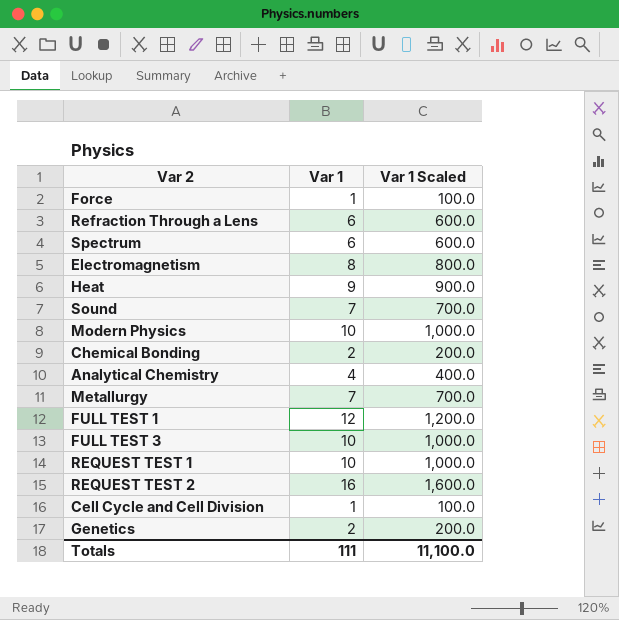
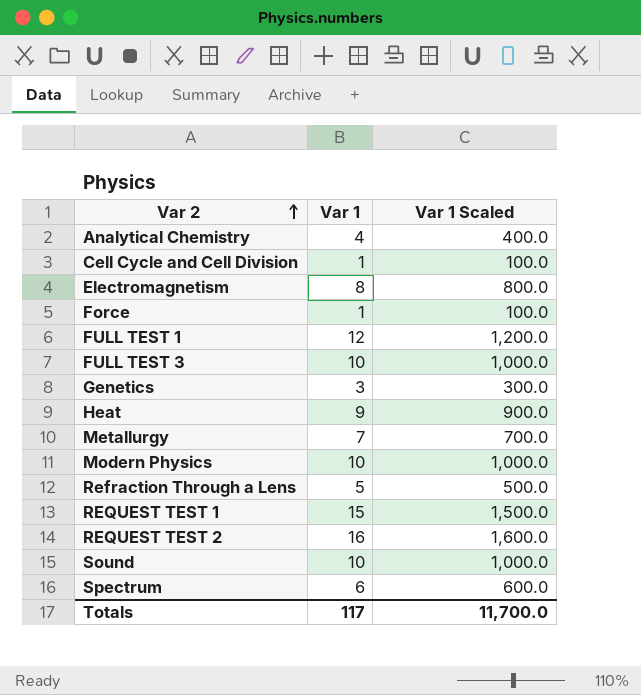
row order: none -> Var 2 ascending
row Chemical Bonding: 2 | 200.0 -> none
Genetics | Var 1: 2 -> 3
Genetics | Var 1 Scaled: 200.0 -> 300.0
Refraction Through a Lens | Var 1: 6 -> 5
Refraction Through a Lens | Var 1 Scaled: 600.0 -> 500.0
REQUEST TEST 1 | Var 1: 10 -> 15
REQUEST TEST 1 | Var 1 Scaled: 1,000.0 -> 1,500.0
Sound | Var 1: 7 -> 10
Sound | Var 1 Scaled: 700.0 -> 1,000.0
Totals | Var 1: 111 -> 117
Totals | Var 1 Scaled: 11,100.0 -> 11,700.0

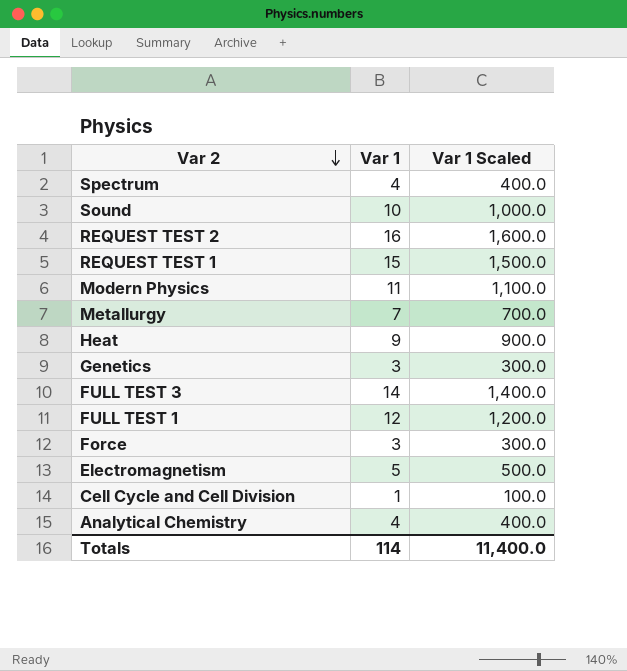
row order: Var 2 ascending -> Var 2 descending
row Refraction Through a Lens: 5 | 500.0 -> none
Spectrum | Var 1: 6 -> 4
Spectrum | Var 1 Scaled: 600.0 -> 400.0
Modern Physics | Var 1: 10 -> 11
Modern Physics | Var 1 Scaled: 1,000.0 -> 1,100.0
FULL TEST 3 | Var 1: 10 -> 14
FULL TEST 3 | Var 1 Scaled: 1,000.0 -> 1,400.0
Force | Var 1: 1 -> 3
Force | Var 1 Scaled: 100.0 -> 300.0
Electromagnetism | Var 1: 8 -> 5
Electromagnetism | Var 1 Scaled: 800.0 -> 500.0
Totals | Var 1: 117 -> 114
Totals | Var 1 Scaled: 11,700.0 -> 11,400.0

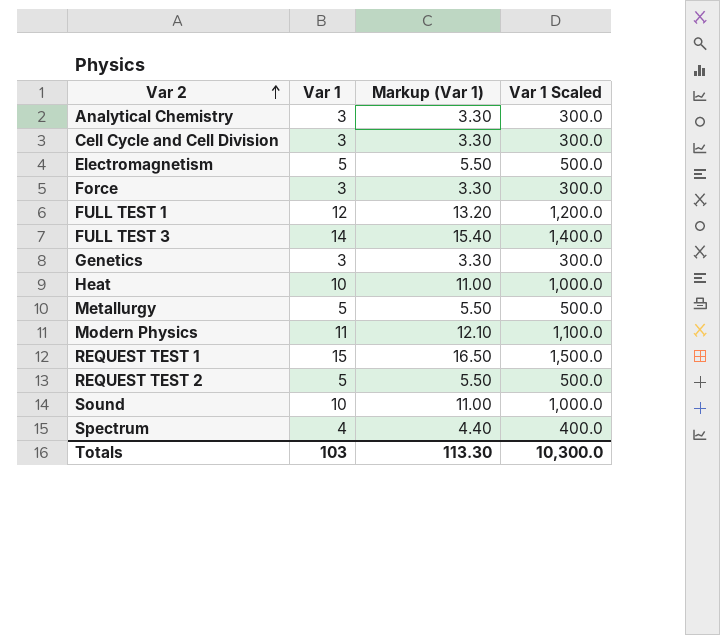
row order: Var 2 descending -> Var 2 ascending
column Markup (Var 1) | formula: none -> [Var 1] * 1.1
Analytical Chemistry | Var 1: 4 -> 3
Analytical Chemistry | Var 1 Scaled: 400.0 -> 300.0
Cell Cycle and Cell Division | Var 1: 1 -> 3
Cell Cycle and Cell Division | Var 1 Scaled: 100.0 -> 300.0
Heat | Var 1: 9 -> 10
Heat | Var 1 Scaled: 900.0 -> 1,000.0
Metallurgy | Var 1: 7 -> 5
Metallurgy | Var 1 Scaled: 700.0 -> 500.0
REQUEST TEST 2 | Var 1: 16 -> 5
REQUEST TEST 2 | Var 1 Scaled: 1,600.0 -> 500.0
Totals | Var 1: 114 -> 103
Totals | Var 1 Scaled: 11,400.0 -> 10,300.0

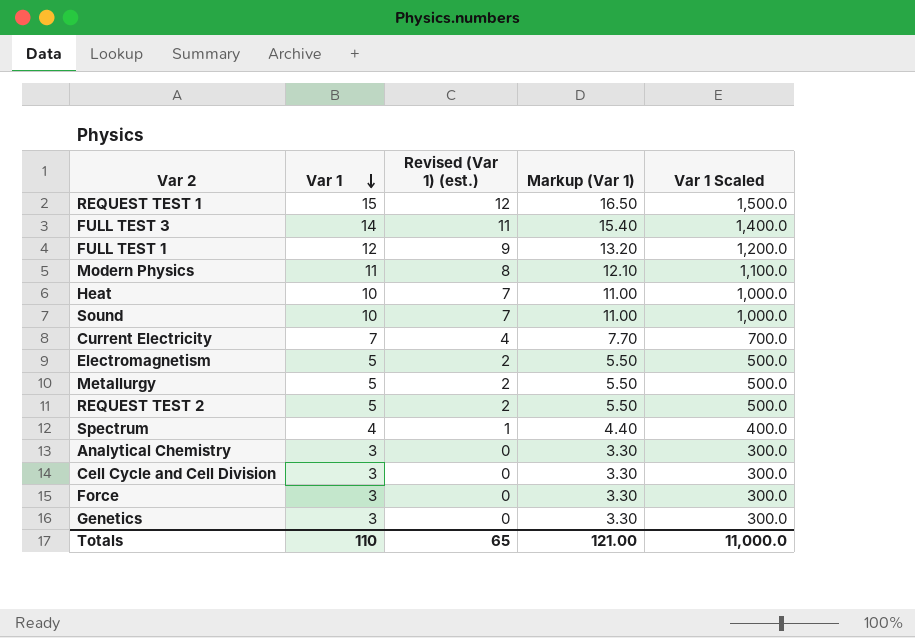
row order: Var 2 ascending -> Var 1 descending
column Revised (Var 1) (est.) | formula: none -> [Var 1] - 3
row Current Electricity: none -> 7 | 4 | 7.70 | 700.0
Totals | Var 1: 103 -> 110
Totals | Markup (Var 1): 113.30 -> 121.00
Totals | Var 1 Scaled: 10,300.0 -> 11,000.0

